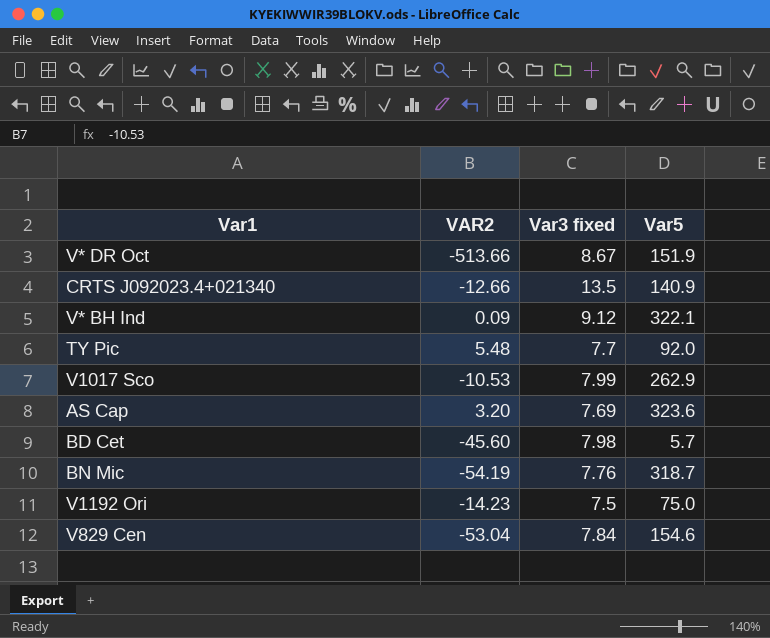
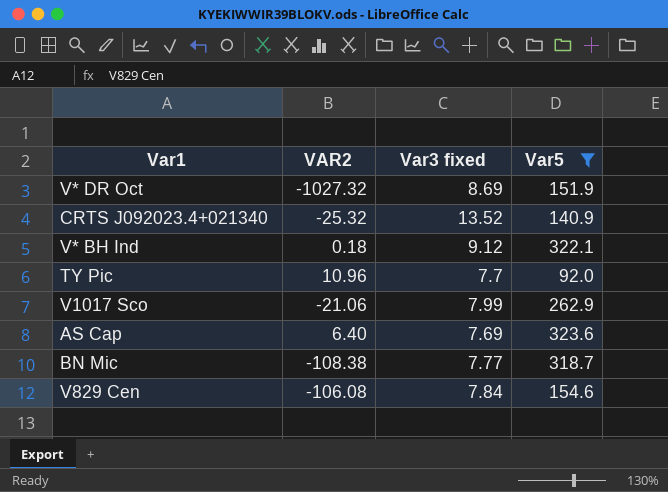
filter: none -> Var5 >= 92.0
V* DR Oct | VAR2: -513.66 -> -1027.32
V* DR Oct | Var3 fixed: 8.67 -> 8.69
CRTS J092023.4+021340 | VAR2: -12.66 -> -25.32
CRTS J092023.4+021340 | Var3 fixed: 13.5 -> 13.52
V* BH Ind | VAR2: 0.09 -> 0.18
TY Pic | VAR2: 5.48 -> 10.96
V1017 Sco | VAR2: -10.53 -> -21.06
AS Cap | VAR2: 3.20 -> 6.40
BN Mic | VAR2: -54.19 -> -108.38
BN Mic | Var3 fixed: 7.76 -> 7.77
V829 Cen | VAR2: -53.04 -> -106.08

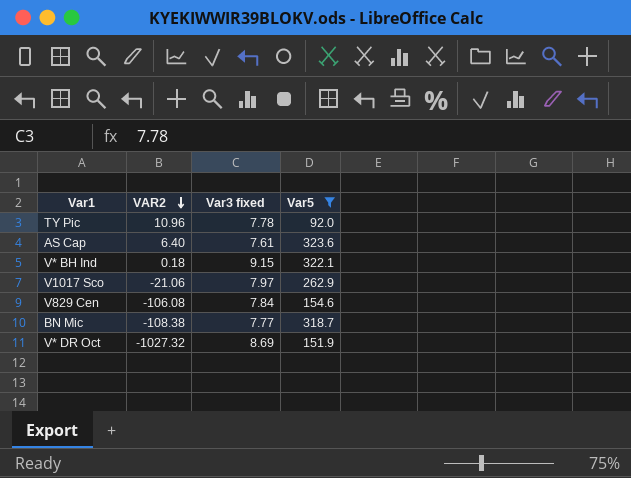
row order: none -> VAR2 descending
row CRTS J092023.4+021340: -25.32 | 13.52 | 140.9 -> none
TY Pic | Var3 fixed: 7.7 -> 7.78
AS Cap | Var3 fixed: 7.69 -> 7.61
V* BH Ind | Var3 fixed: 9.12 -> 9.15
V1017 Sco | Var3 fixed: 7.99 -> 7.97

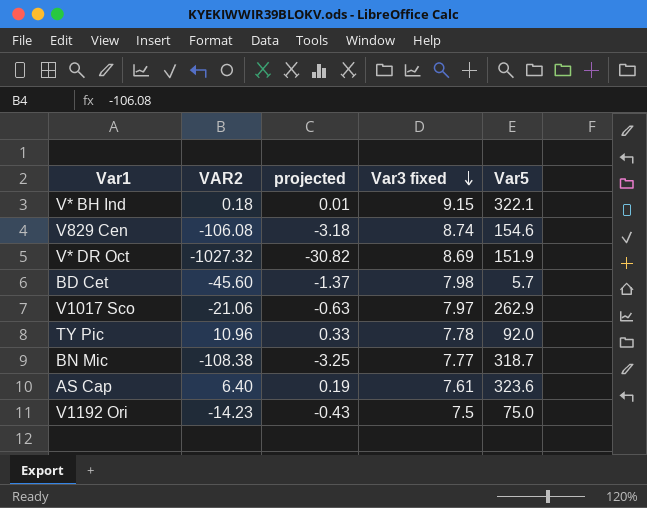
filter: Var5 >= 92.0 -> none
row order: VAR2 descending -> Var3 fixed descending
column projected | formula: none -> [VAR2] * 0.03
V829 Cen | Var3 fixed: 7.84 -> 8.74

